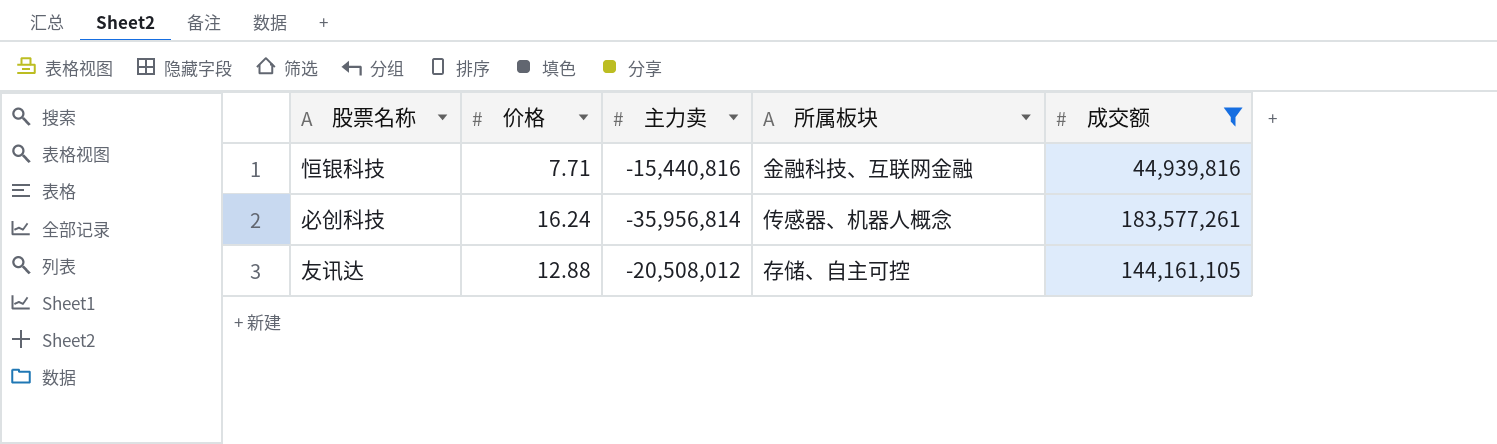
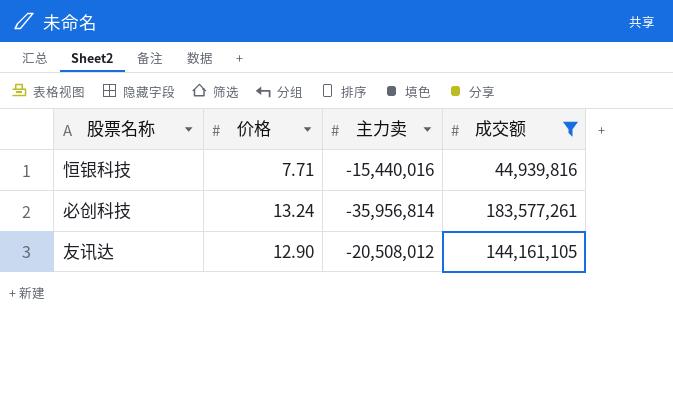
column 所属板块 | position: 4 -> none
恒银科技 | 主力卖: -15,440,816 -> -15,440,016
必创科技 | 价格: 16.24 -> 13.24
友讯达 | 价格: 12.88 -> 12.90

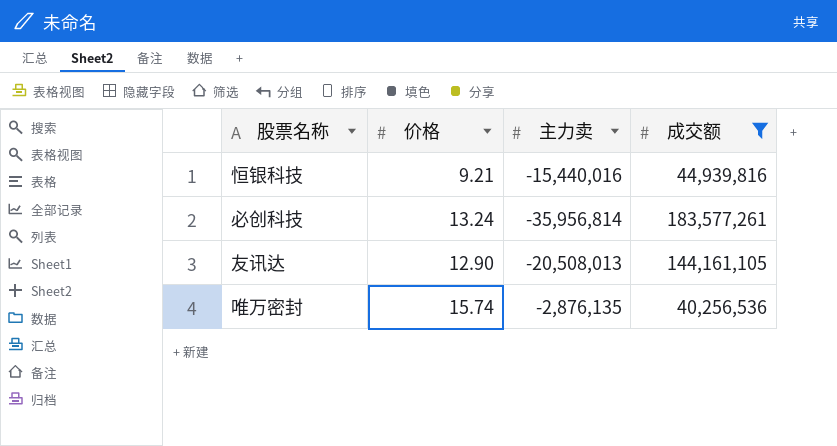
恒银科技 | 价格: 7.71 -> 9.21
友讯达 | 主力卖: -20,508,012 -> -20,508,013
row 唯万密封: none -> 15.74 | -2,876,135 | 40,256,536

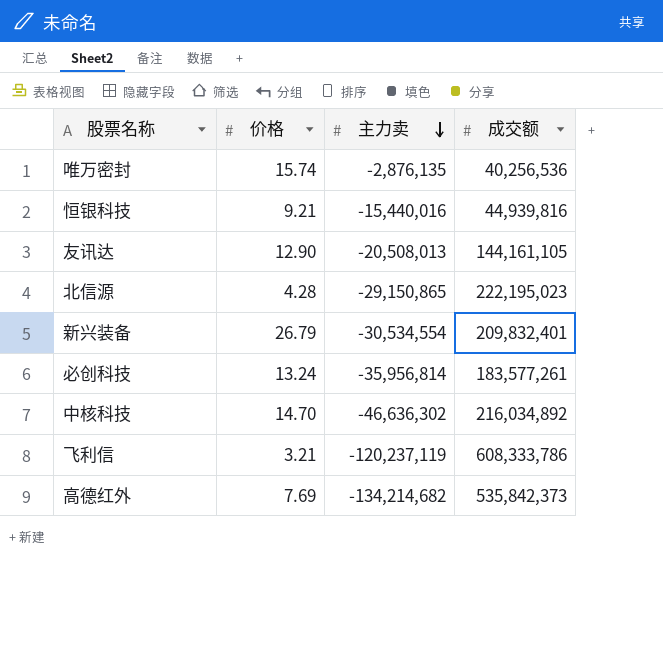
filter: 成交额 <= 183,577,261 -> none
row order: none -> 主力卖 descending

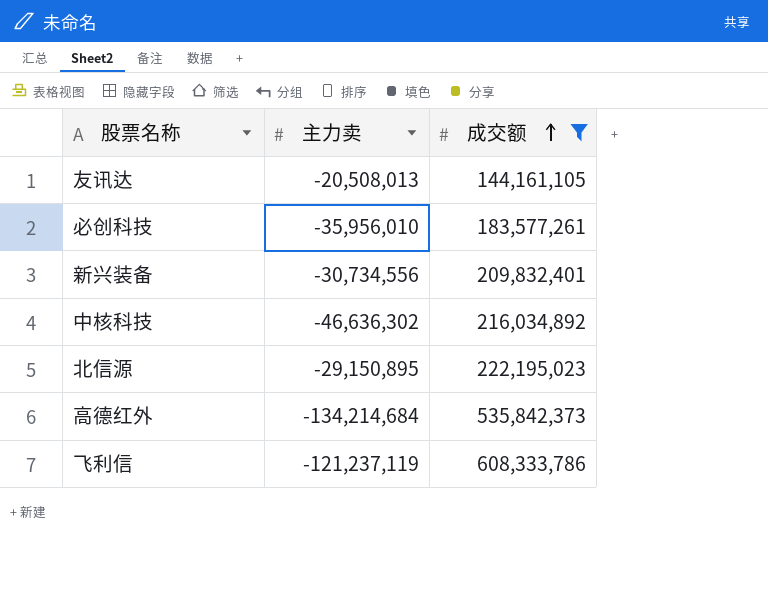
filter: none -> 成交额 >= 144,161,105
row order: 主力卖 descending -> 成交额 ascending
column 价格 | position: 2 -> none
必创科技 | 主力卖: -35,956,814 -> -35,956,010
新兴装备 | 主力卖: -30,534,554 -> -30,734,556
北信源 | 主力卖: -29,150,865 -> -29,150,895
高德红外 | 主力卖: -134,214,682 -> -134,214,684
飞利信 | 主力卖: -120,237,119 -> -121,237,119

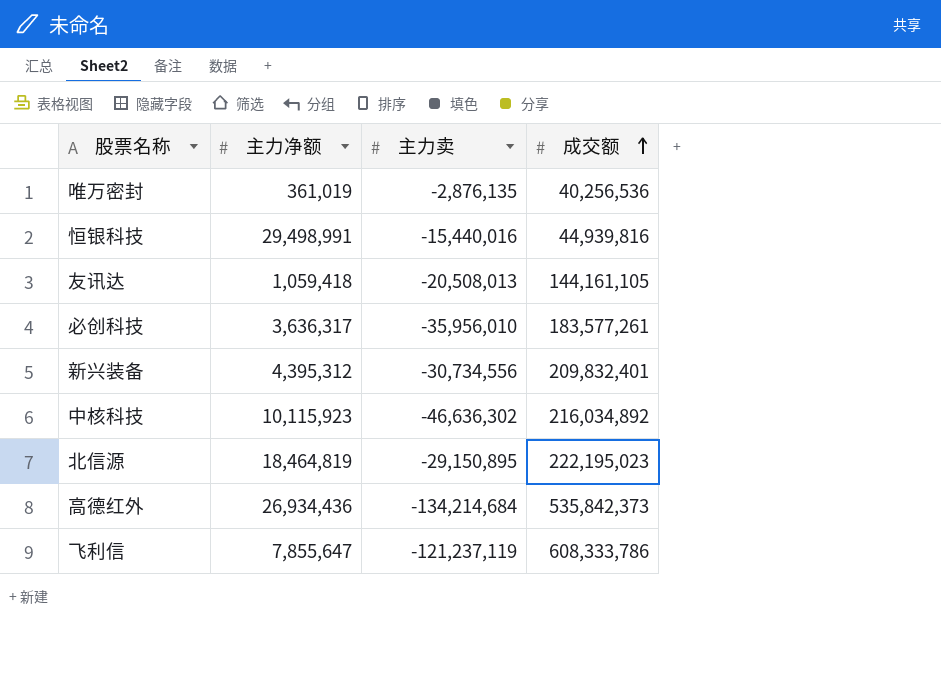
filter: 成交额 >= 144,161,105 -> none
column 主力净额 | position: none -> 2

